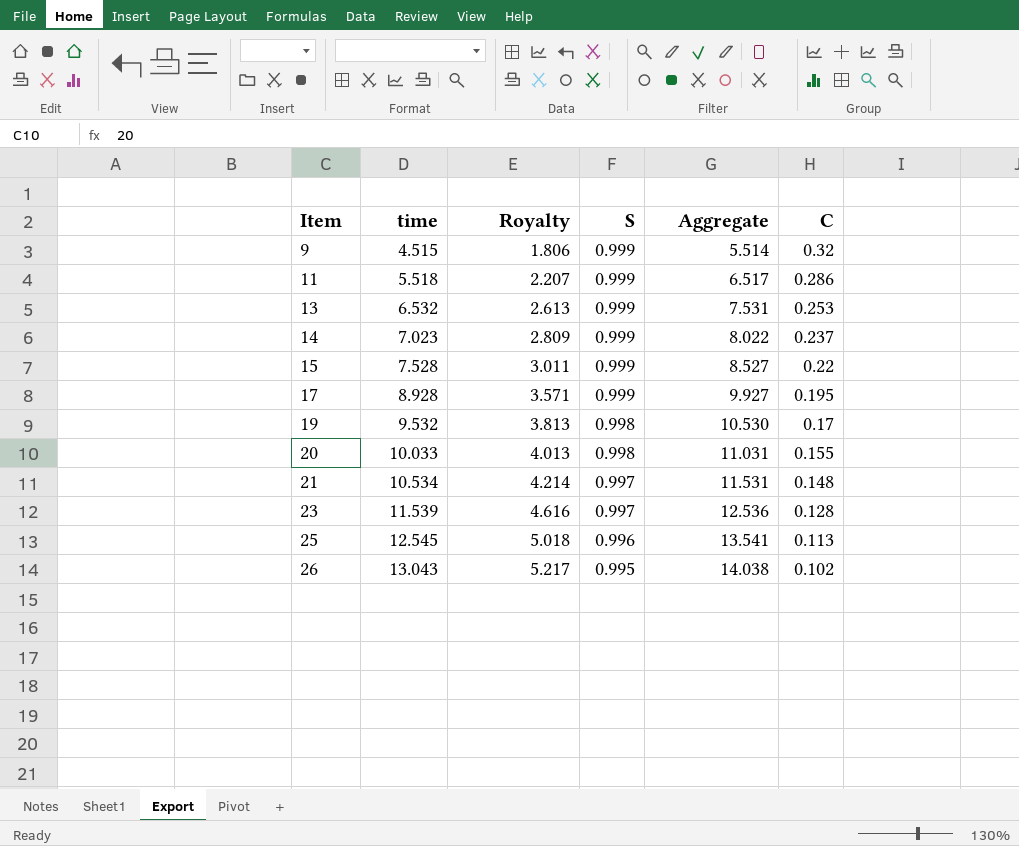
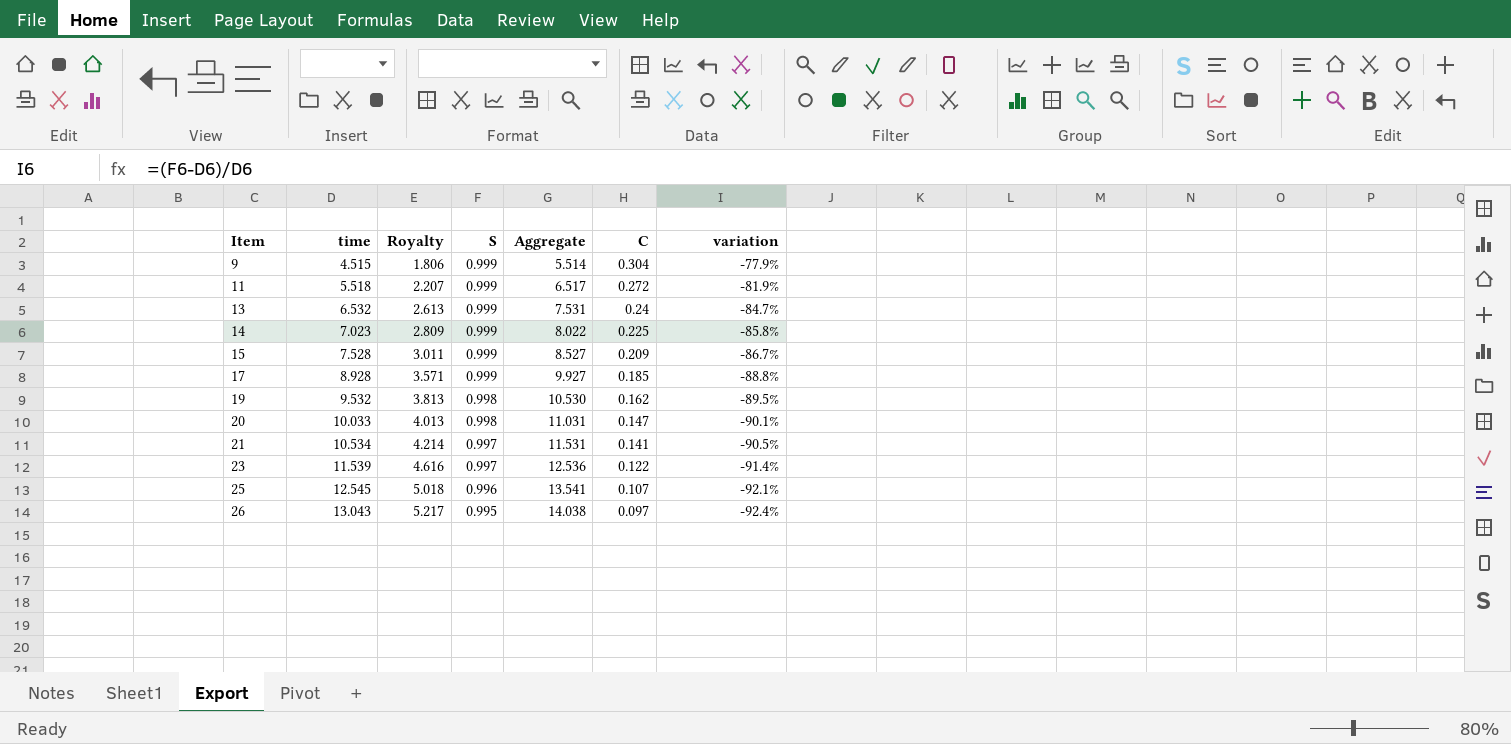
column variation | formula: none -> ([S] - [time]) / [time]
9 | C: 0.32 -> 0.304
11 | C: 0.286 -> 0.272
13 | C: 0.253 -> 0.24
14 | C: 0.237 -> 0.225
15 | C: 0.22 -> 0.209
17 | C: 0.195 -> 0.185
19 | C: 0.17 -> 0.162
20 | C: 0.155 -> 0.147
21 | C: 0.148 -> 0.141
23 | C: 0.128 -> 0.122
25 | C: 0.113 -> 0.107
26 | C: 0.102 -> 0.097

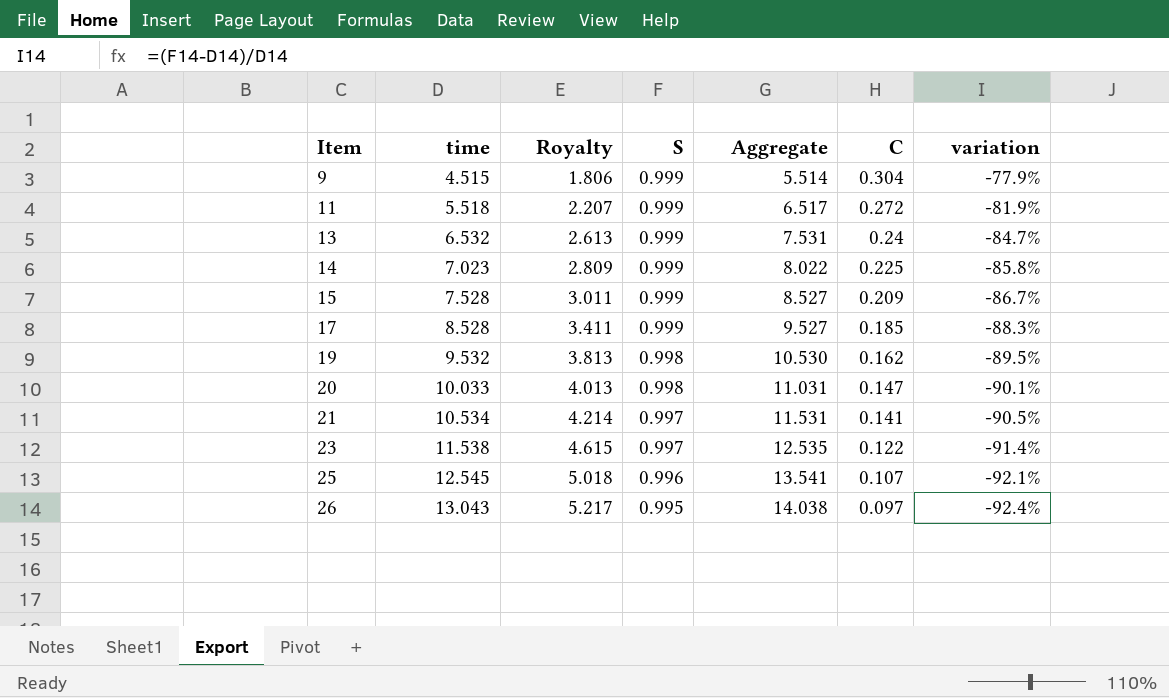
17 | time: 8.928 -> 8.528
17 | Royalty: 3.571 -> 3.411
17 | Aggregate: 9.927 -> 9.527
17 | variation: -88.8% -> -88.3%
23 | time: 11.539 -> 11.538
23 | Royalty: 4.616 -> 4.615
23 | Aggregate: 12.536 -> 12.535

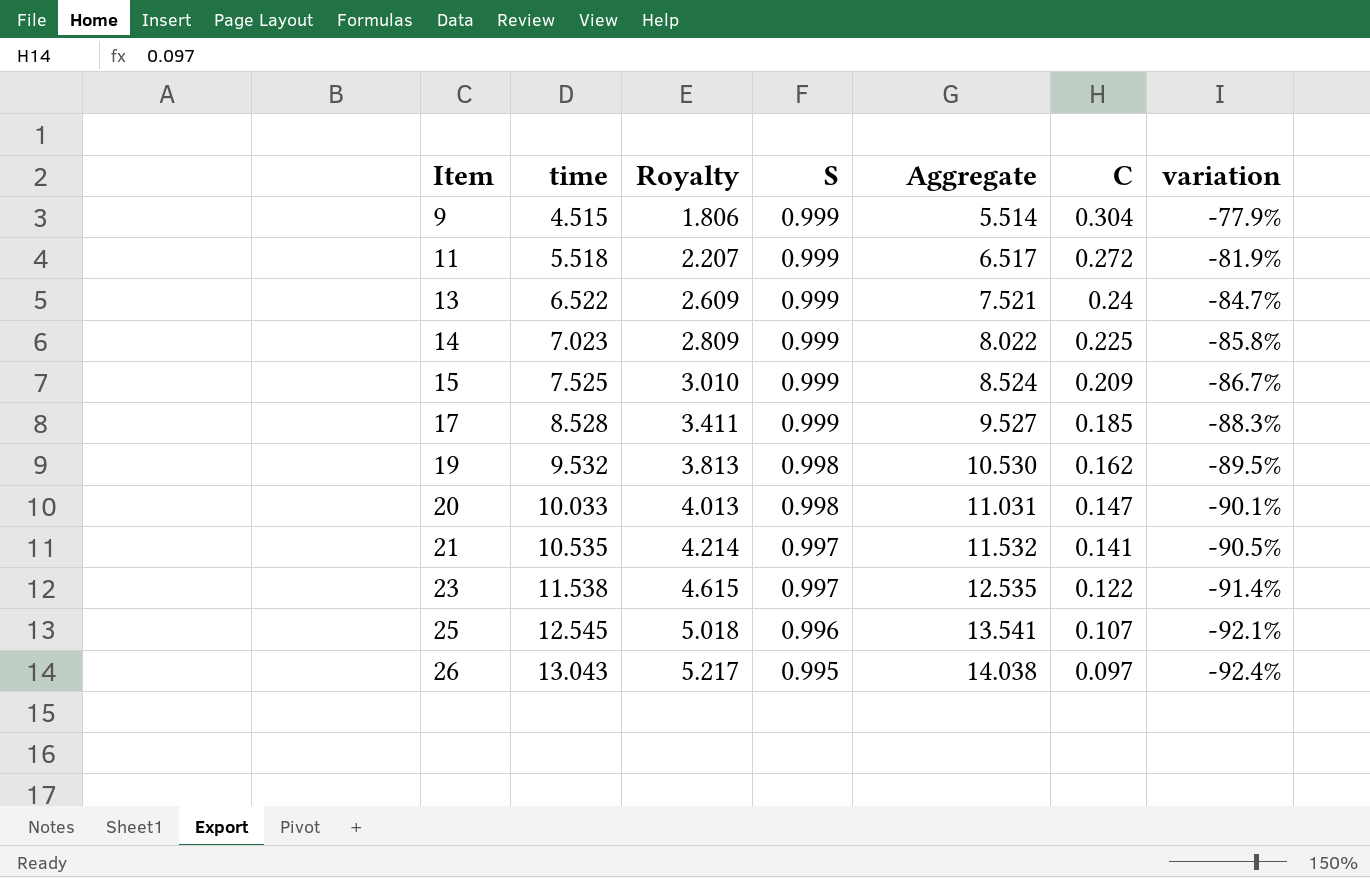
13 | time: 6.532 -> 6.522
13 | Royalty: 2.613 -> 2.609
13 | Aggregate: 7.531 -> 7.521
15 | time: 7.528 -> 7.525
15 | Royalty: 3.011 -> 3.010
15 | Aggregate: 8.527 -> 8.524
21 | time: 10.534 -> 10.535
21 | Aggregate: 11.531 -> 11.532

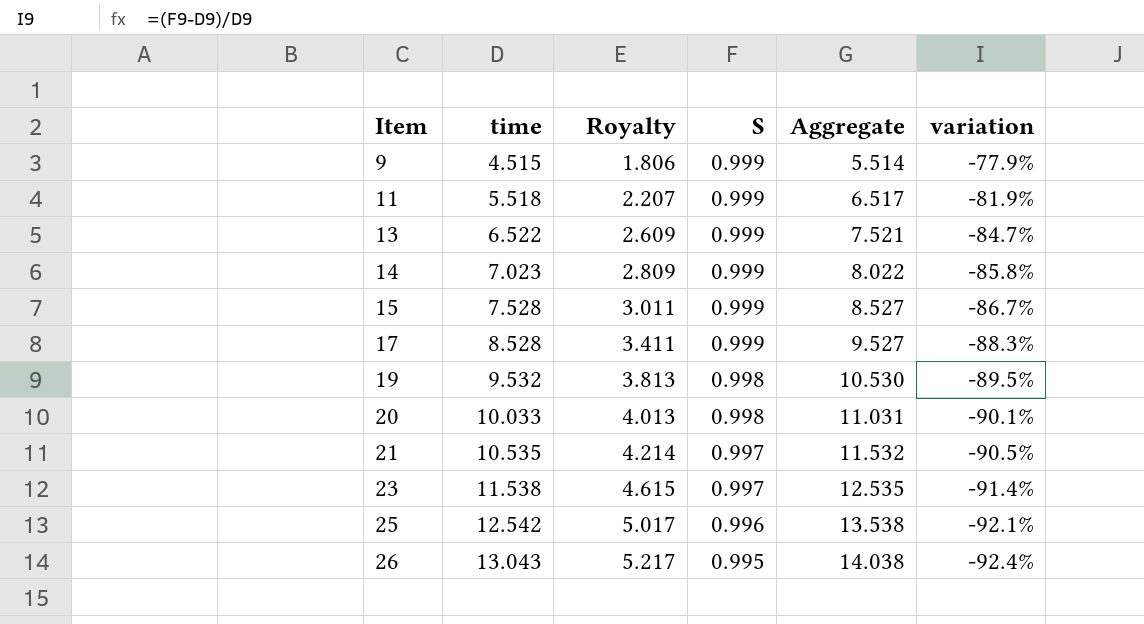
column C | position: 6 -> none
15 | time: 7.525 -> 7.528
15 | Royalty: 3.010 -> 3.011
15 | Aggregate: 8.524 -> 8.527
25 | time: 12.545 -> 12.542
25 | Royalty: 5.018 -> 5.017
25 | Aggregate: 13.541 -> 13.538

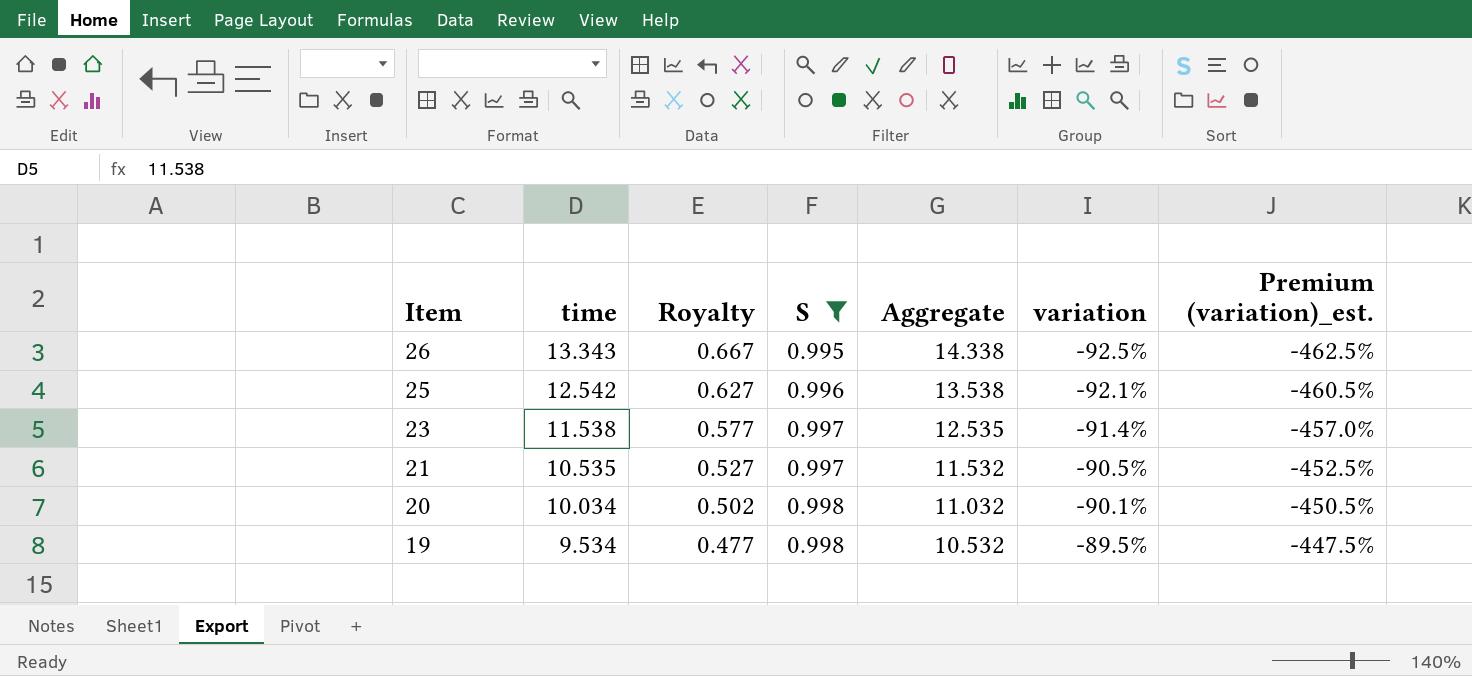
filter: none -> S != 0.999
row order: Item ascending -> Item descending
column Royalty | formula: [time] * 0.4 -> [time] * 0.05
column Premium (variation)_est. | formula: none -> [variation] * 5
26 | time: 13.043 -> 13.343
26 | Aggregate: 14.038 -> 14.338
26 | variation: -92.4% -> -92.5%
20 | time: 10.033 -> 10.034
20 | Aggregate: 11.031 -> 11.032
19 | time: 9.532 -> 9.534
19 | Aggregate: 10.530 -> 10.532

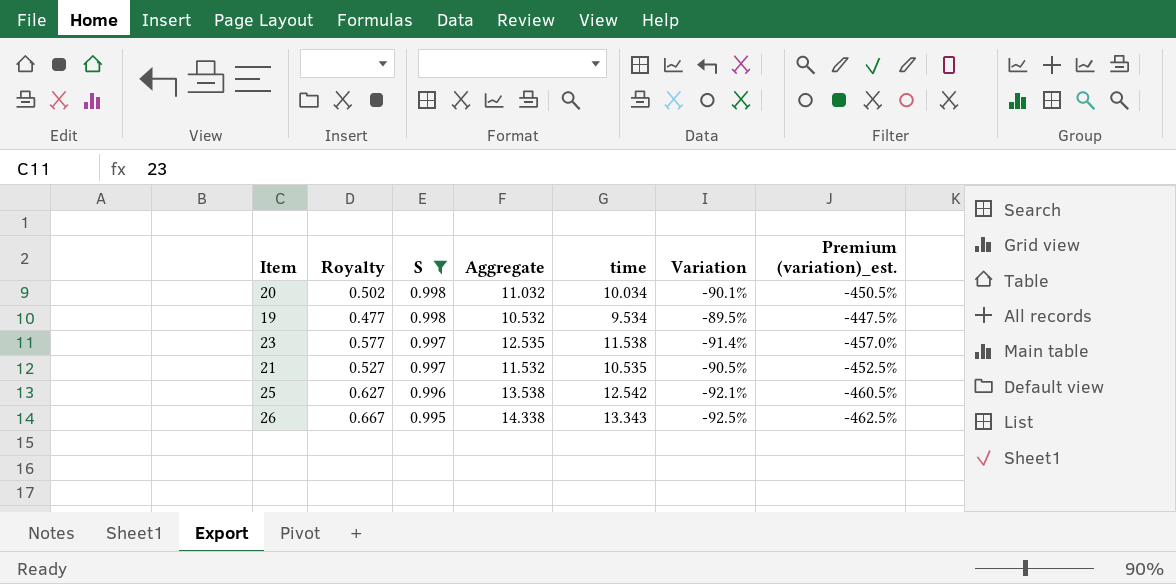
row order: Item descending -> S descending
column time | position: 2 -> 5
column name: variation -> Variation

